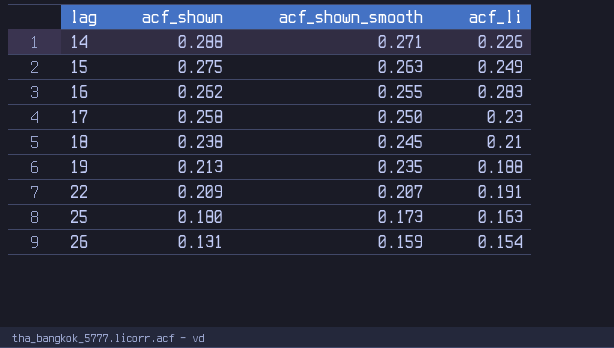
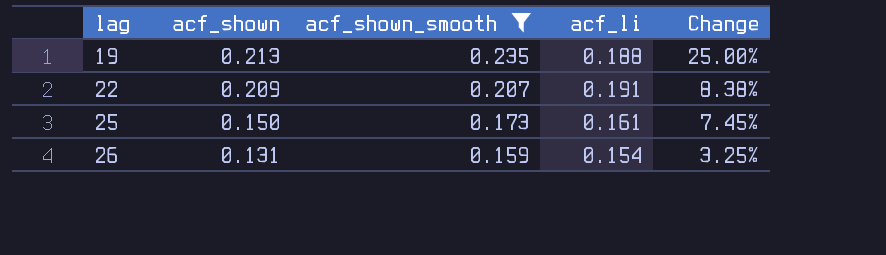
filter: none -> acf_shown_smooth <= 0.235
column Change | formula: none -> ([acf_shown_smooth] - [acf_li]) / [acf_li]
25 | acf_shown: 0.180 -> 0.150
25 | acf_li: 0.163 -> 0.161

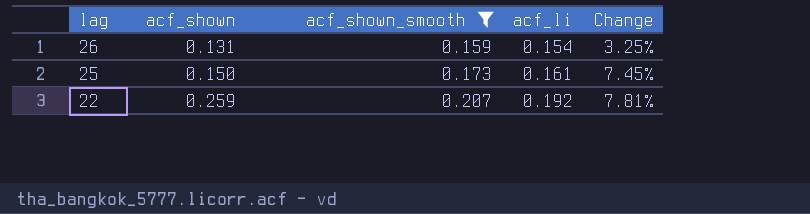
row order: lag ascending -> lag descending
row 19: 0.213 | 0.235 | 0.188 | 25.00% -> none
22 | acf_shown: 0.209 -> 0.259
22 | acf_li: 0.191 -> 0.192
22 | Change: 8.38% -> 7.81%

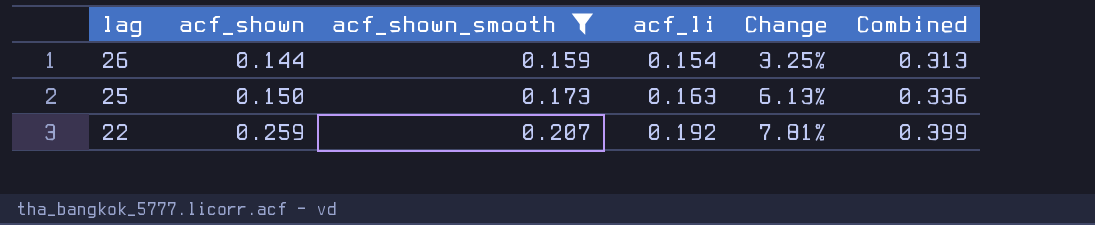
column Combined | formula: none -> [acf_shown_smooth] + [acf_li]
26 | acf_shown: 0.131 -> 0.144
25 | acf_li: 0.161 -> 0.163
25 | Change: 7.45% -> 6.13%

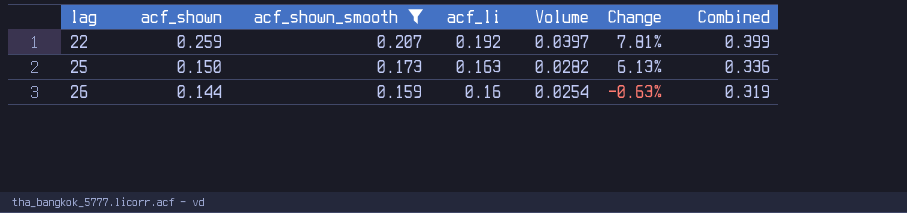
row order: lag descending -> lag ascending
column Volume | formula: none -> [acf_shown_smooth] * [acf_li]
26 | acf_li: 0.154 -> 0.16
26 | Change: 3.25% -> -0.63%
26 | Combined: 0.313 -> 0.319

